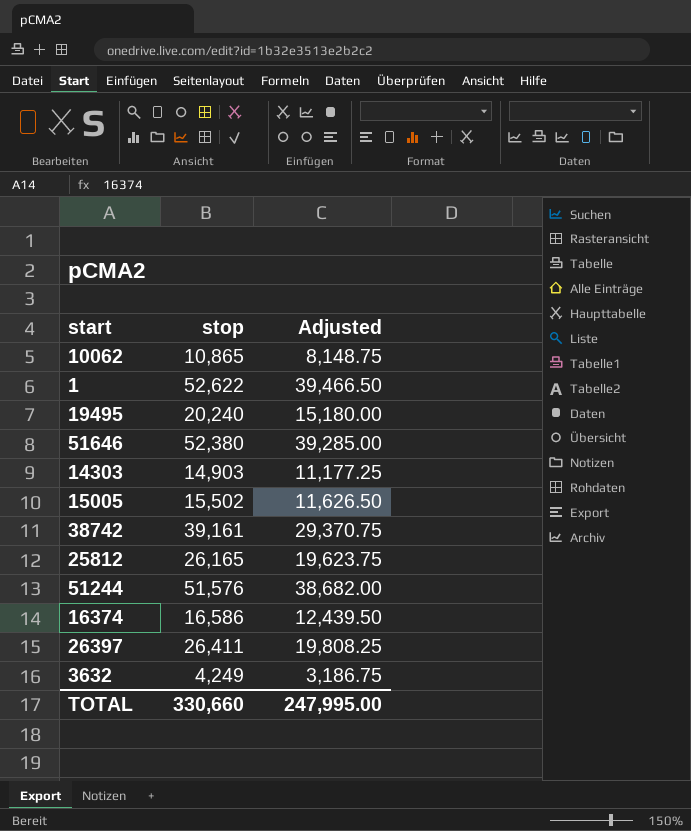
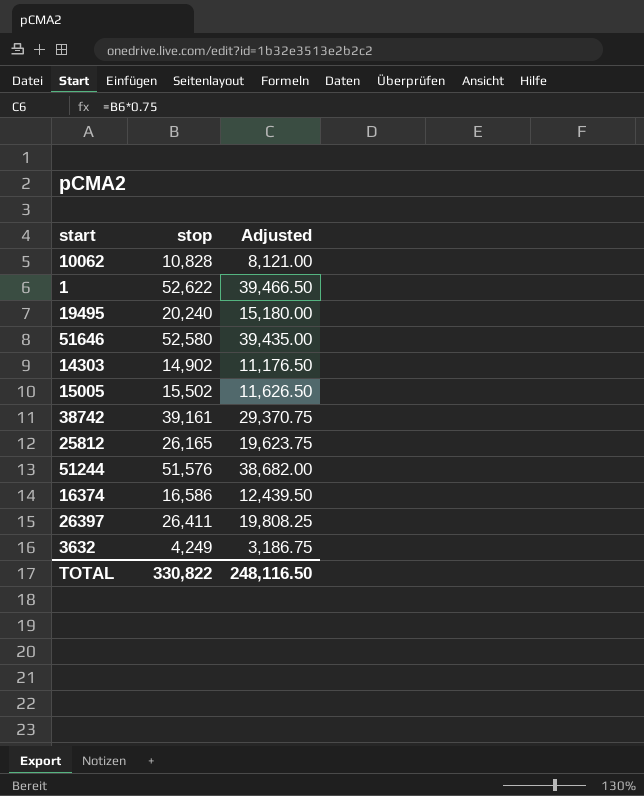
10062 | stop: 10,865 -> 10,828
10062 | Adjusted: 8,148.75 -> 8,121.00
51646 | stop: 52,380 -> 52,580
51646 | Adjusted: 39,285.00 -> 39,435.00
14303 | stop: 14,903 -> 14,902
14303 | Adjusted: 11,177.25 -> 11,176.50
TOTAL | stop: 330,660 -> 330,822
TOTAL | Adjusted: 247,995.00 -> 248,116.50

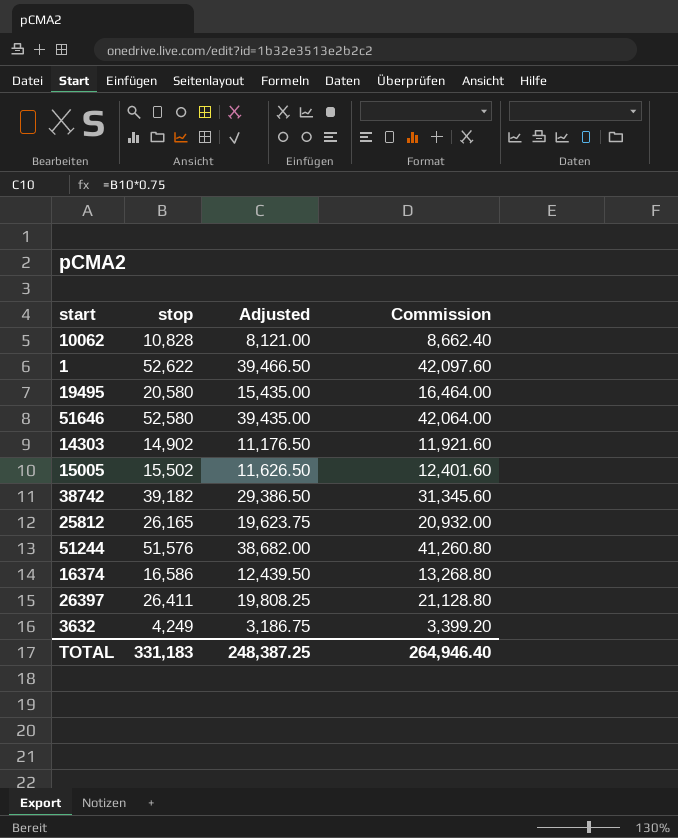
column Commission | formula: none -> [stop] * 0.8
19495 | stop: 20,240 -> 20,580
19495 | Adjusted: 15,180.00 -> 15,435.00
38742 | stop: 39,161 -> 39,182
38742 | Adjusted: 29,370.75 -> 29,386.50
TOTAL | stop: 330,822 -> 331,183
TOTAL | Adjusted: 248,116.50 -> 248,387.25

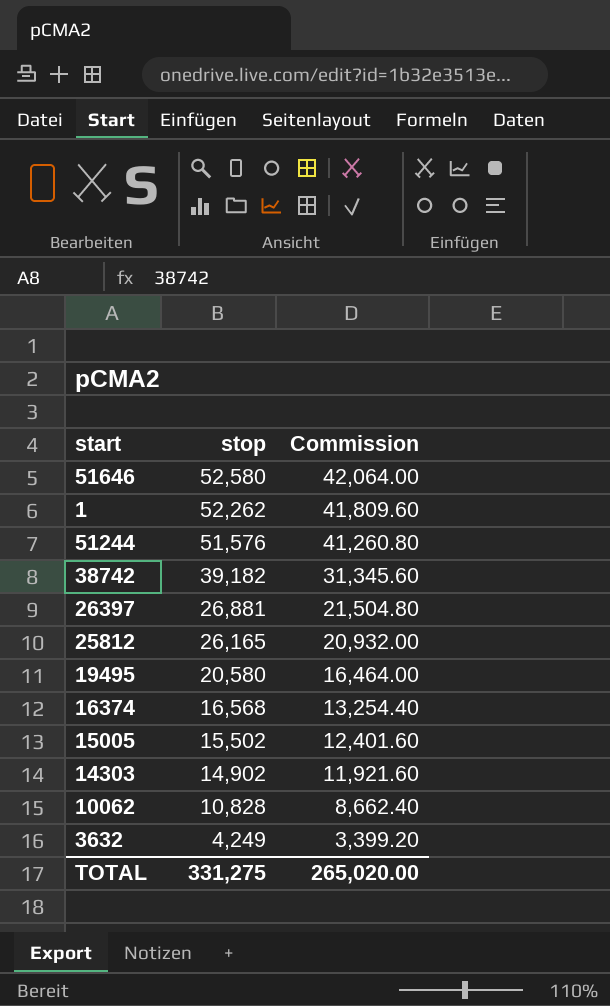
row order: none -> stop descending
column Adjusted | formula: [stop] * 0.75 -> none
1 | stop: 52,622 -> 52,262
1 | Commission: 42,097.60 -> 41,809.60
26397 | stop: 26,411 -> 26,881
26397 | Commission: 21,128.80 -> 21,504.80
16374 | stop: 16,586 -> 16,568
16374 | Commission: 13,268.80 -> 13,254.40
TOTAL | stop: 331,183 -> 331,275
TOTAL | Commission: 264,946.40 -> 265,020.00

